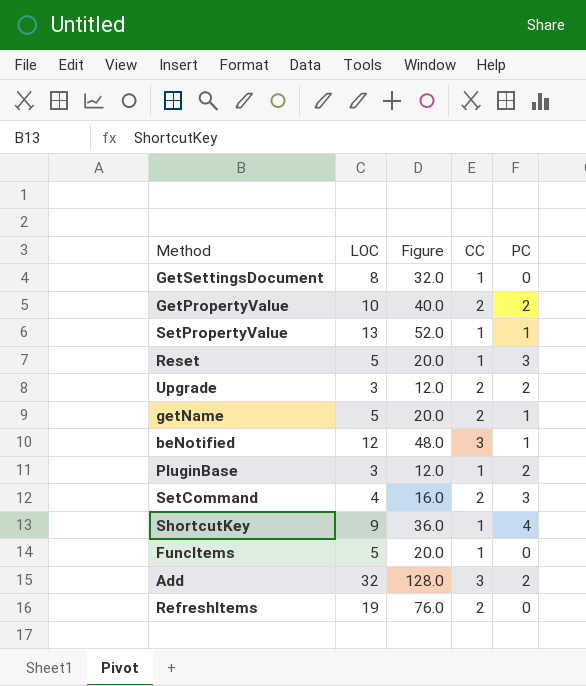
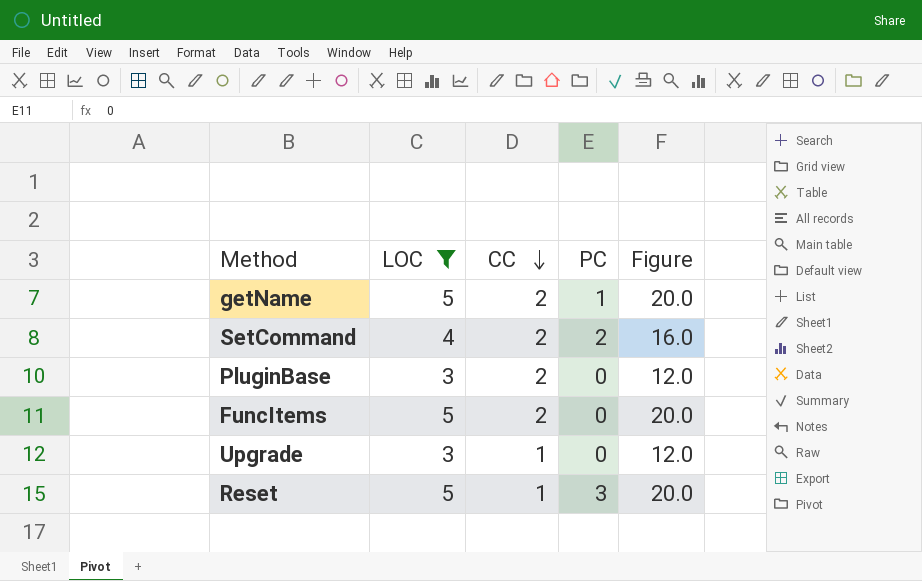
filter: none -> LOC <= 5
row order: none -> CC descending
column Figure | position: 3 -> 5
SetCommand | PC: 3 -> 2
PluginBase | CC: 1 -> 2
PluginBase | PC: 2 -> 0
FuncItems | CC: 1 -> 2
Upgrade | CC: 2 -> 1
Upgrade | PC: 2 -> 0

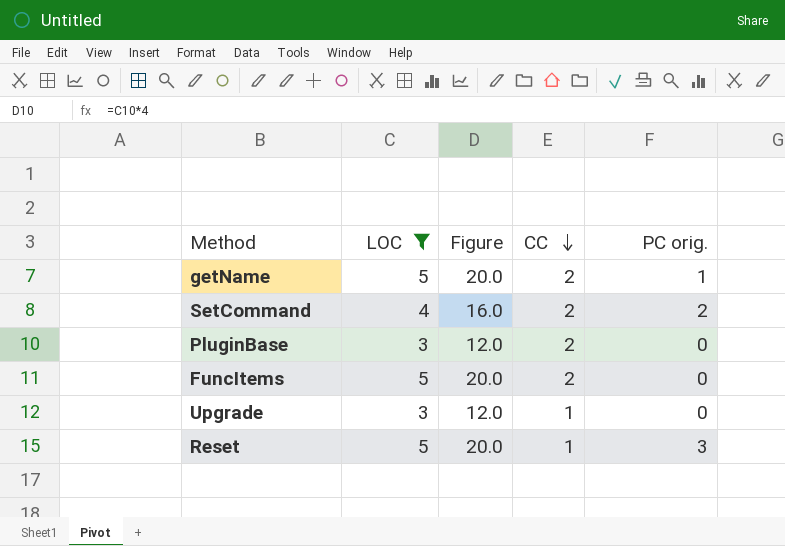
column Figure | position: 5 -> 3
column name: PC -> PC orig.

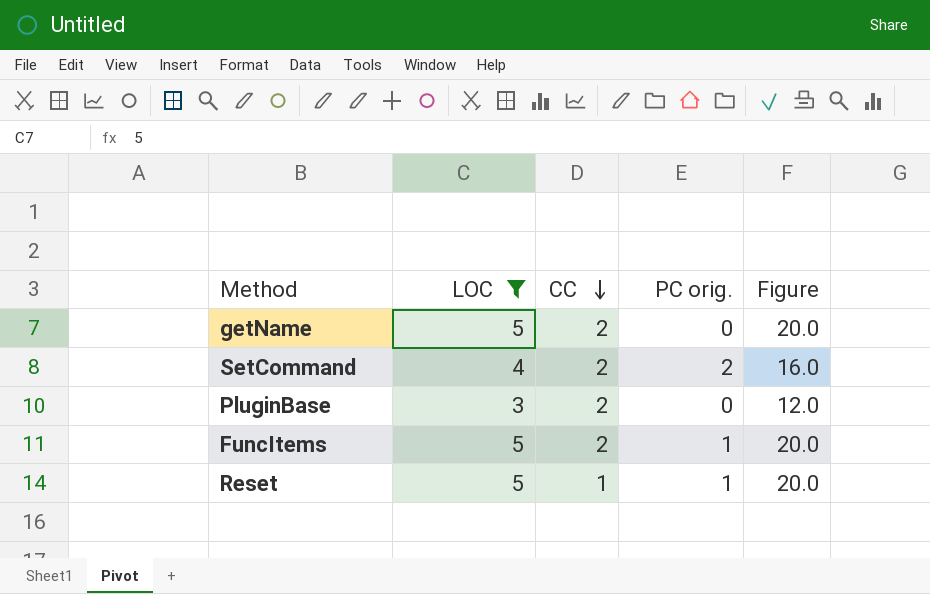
column Figure | position: 3 -> 5
row Upgrade: 3 | 12.0 | 1 | 0 -> none
getName | PC orig.: 1 -> 0
FuncItems | PC orig.: 0 -> 1
Reset | PC orig.: 3 -> 1

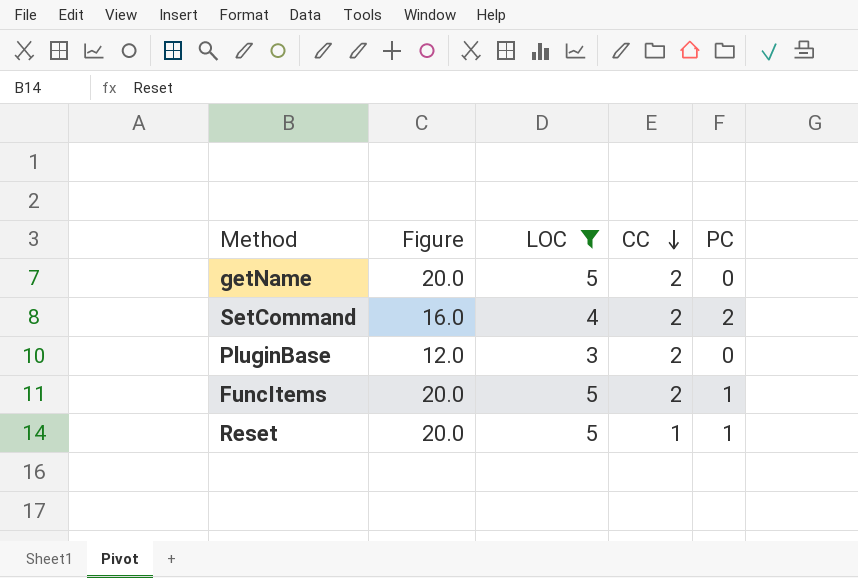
column Figure | position: 5 -> 2
column name: PC orig. -> PC

